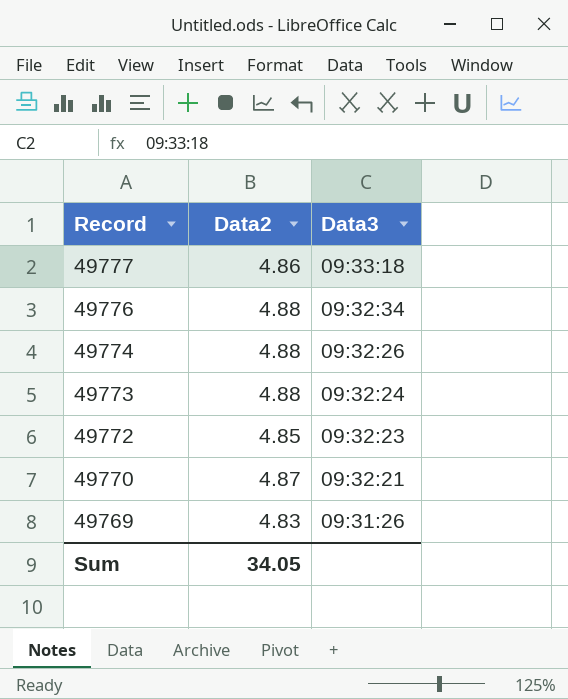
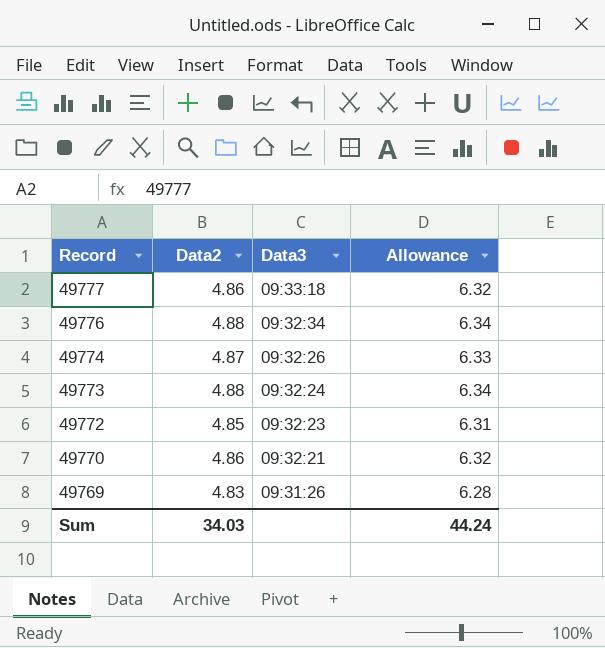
column Allowance | formula: none -> [Data2] * 1.3
49774 | Data2: 4.88 -> 4.87
49770 | Data2: 4.87 -> 4.86
Sum | Data2: 34.05 -> 34.03

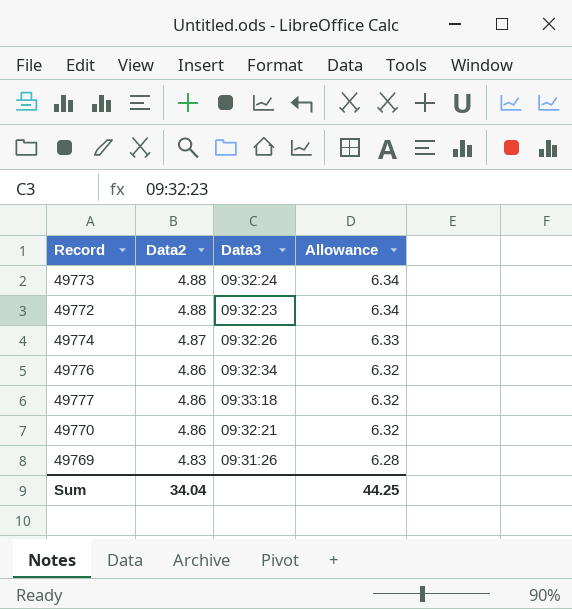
row order: Record descending -> Data2 descending
49772 | Data2: 4.85 -> 4.88
49772 | Allowance: 6.31 -> 6.34
49776 | Data2: 4.88 -> 4.86
49776 | Allowance: 6.34 -> 6.32
Sum | Data2: 34.03 -> 34.04
Sum | Allowance: 44.24 -> 44.25

